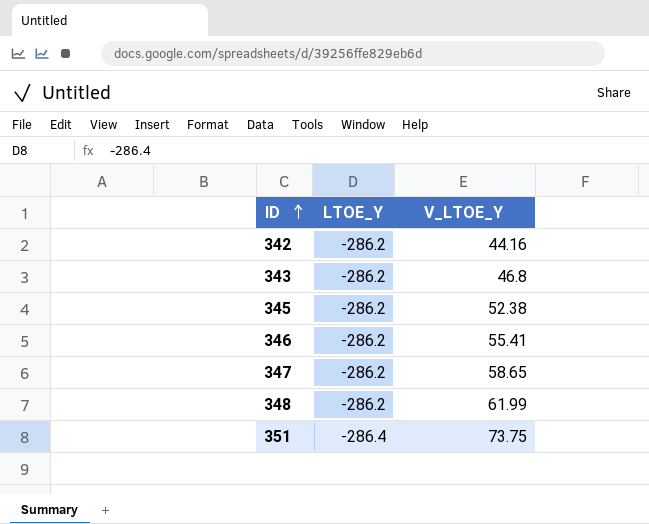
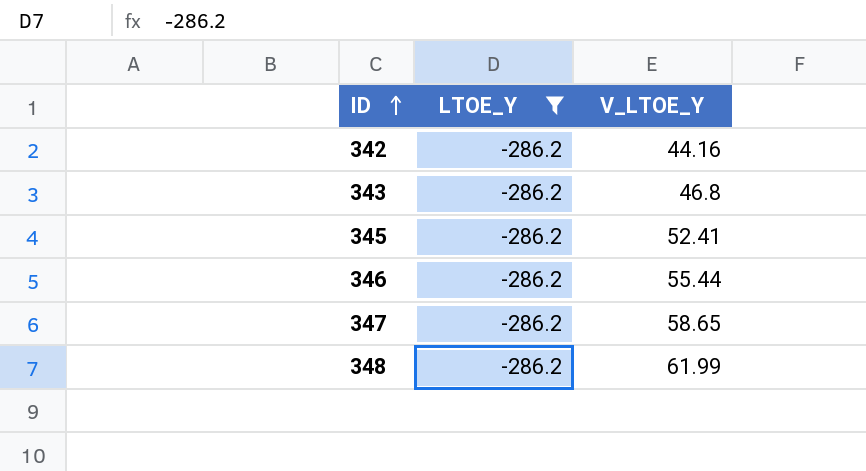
filter: none -> LTOE_Y = -286.2
345 | V_LTOE_Y: 52.38 -> 52.41
346 | V_LTOE_Y: 55.41 -> 55.44

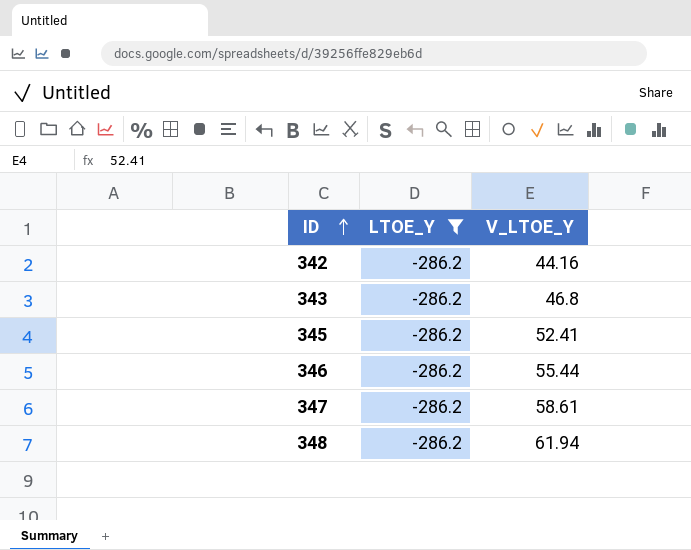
347 | V_LTOE_Y: 58.65 -> 58.61
348 | V_LTOE_Y: 61.99 -> 61.94

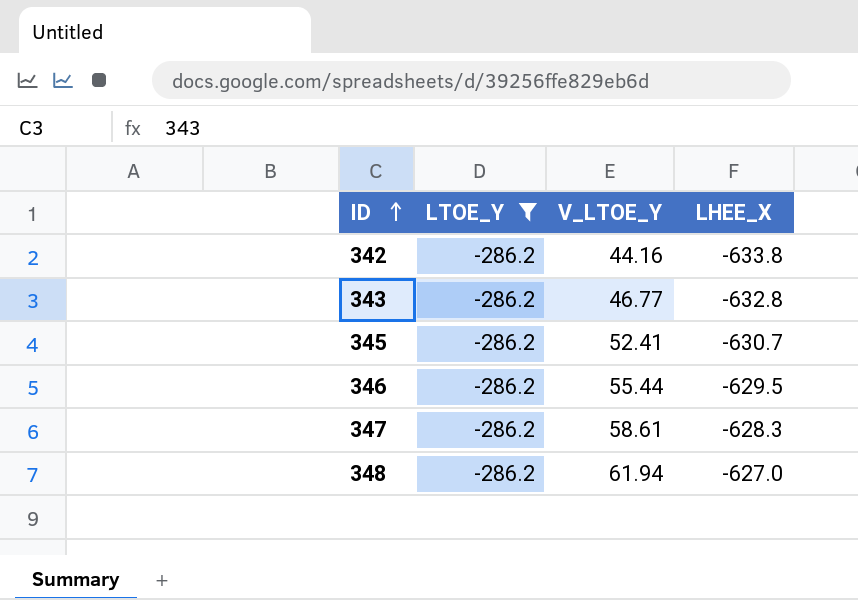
column LHEE_X | position: none -> 4
343 | V_LTOE_Y: 46.8 -> 46.77

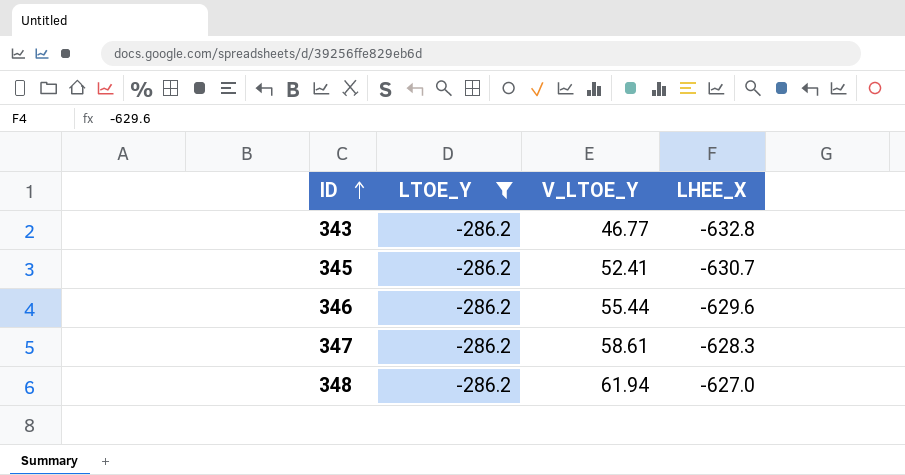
row 342: -286.2 | 44.16 | -633.8 -> none
346 | LHEE_X: -629.5 -> -629.6

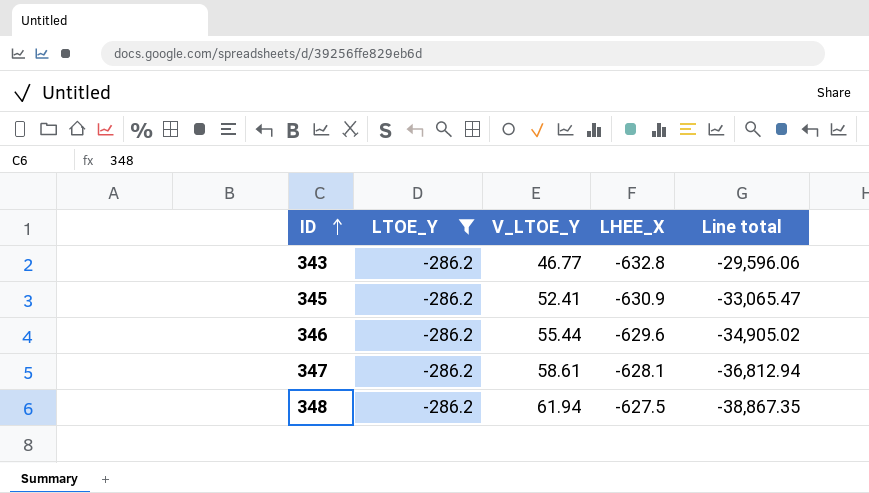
column Line total | formula: none -> [V_LTOE_Y] * [LHEE_X]
345 | LHEE_X: -630.7 -> -630.9
347 | LHEE_X: -628.3 -> -628.1
348 | LHEE_X: -627.0 -> -627.5

